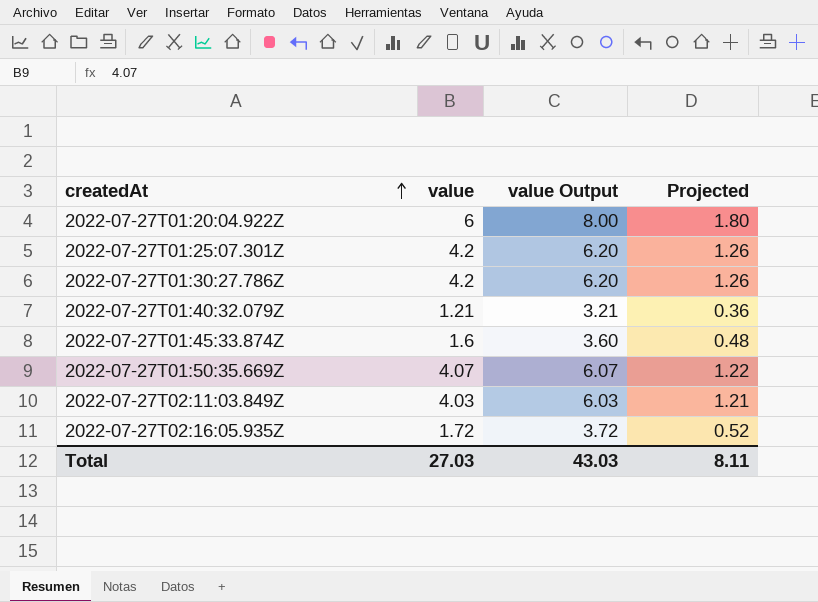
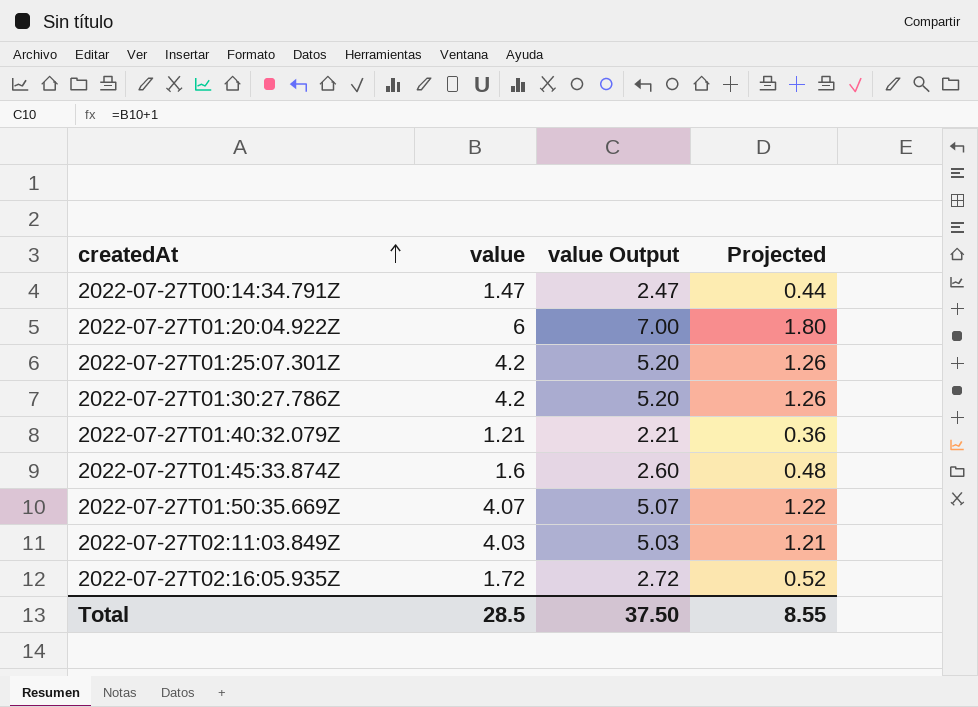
column value Output | formula: [value] + 2 -> [value] + 1
row 2022-07-27T00:14:34.791Z: none -> 1.47 | 2.47 | 0.44
Total | value: 27.03 -> 28.5
Total | value Output: 43.03 -> 37.50
Total | Projected: 8.11 -> 8.55

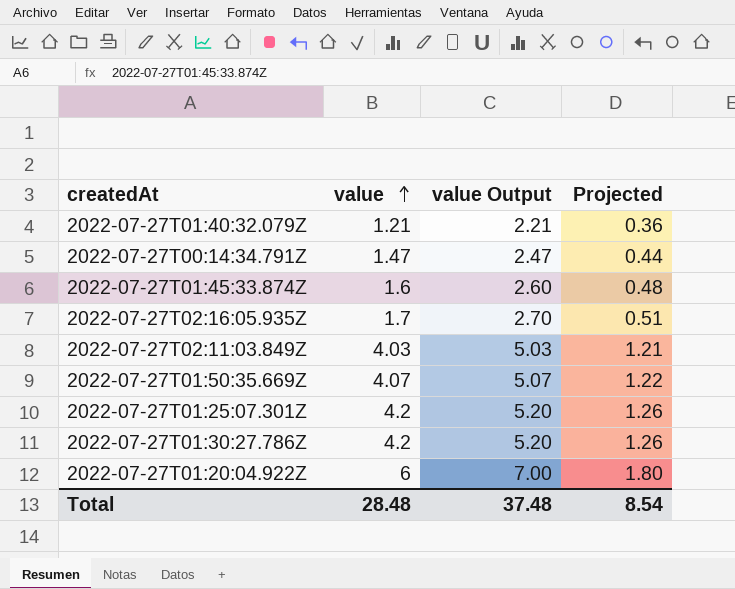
row order: createdAt ascending -> value ascending
2022-07-27T02:16:05.935Z | value: 1.72 -> 1.7
2022-07-27T02:16:05.935Z | value Output: 2.72 -> 2.70
2022-07-27T02:16:05.935Z | Projected: 0.52 -> 0.51
Total | value: 28.5 -> 28.48
Total | value Output: 37.50 -> 37.48
Total | Projected: 8.55 -> 8.54

